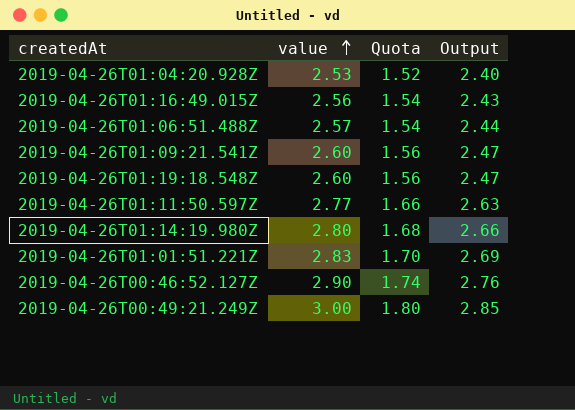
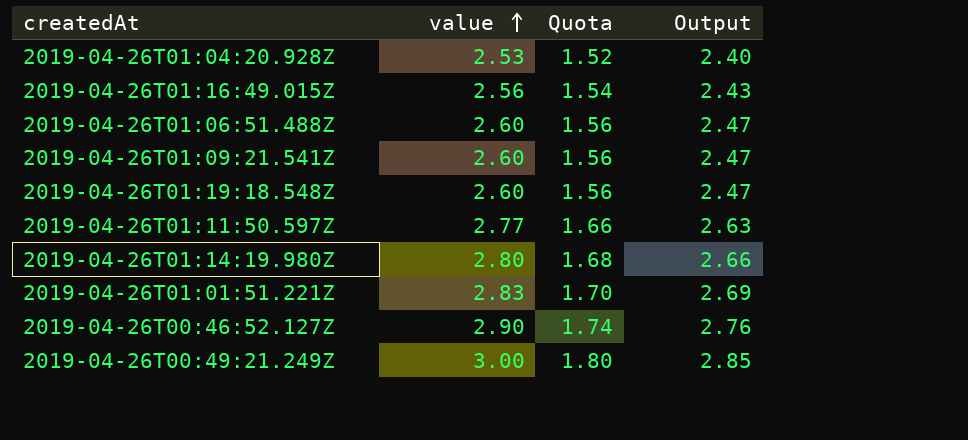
2019-04-26T01:06:51.488Z | value: 2.57 -> 2.60
2019-04-26T01:06:51.488Z | Quota: 1.54 -> 1.56
2019-04-26T01:06:51.488Z | Output: 2.44 -> 2.47

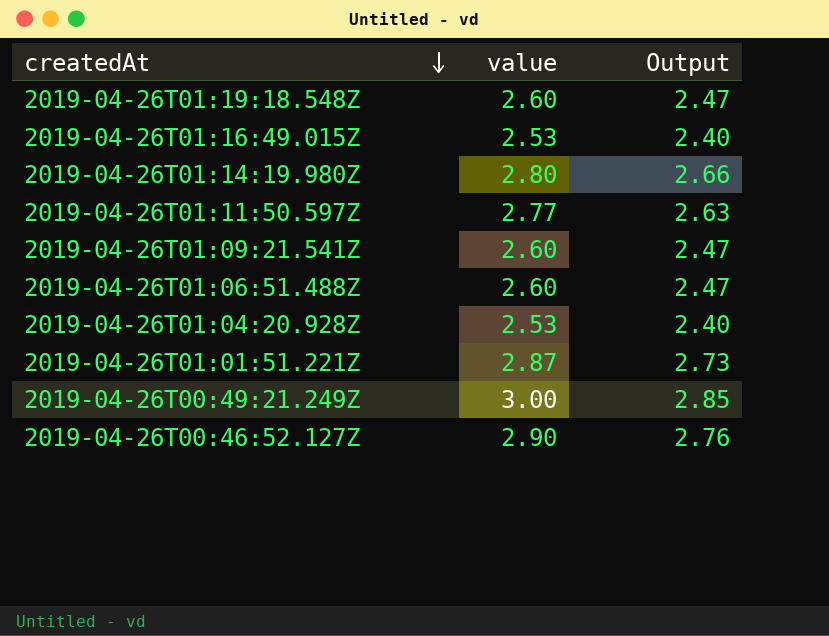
row order: value ascending -> createdAt descending
column Quota | formula: [value] * 0.6 -> none
2019-04-26T01:16:49.015Z | value: 2.56 -> 2.53
2019-04-26T01:16:49.015Z | Output: 2.43 -> 2.40
2019-04-26T01:01:51.221Z | value: 2.83 -> 2.87
2019-04-26T01:01:51.221Z | Output: 2.69 -> 2.73

